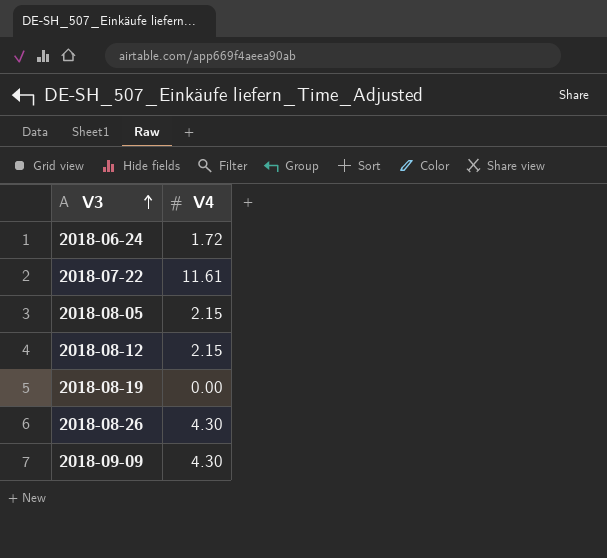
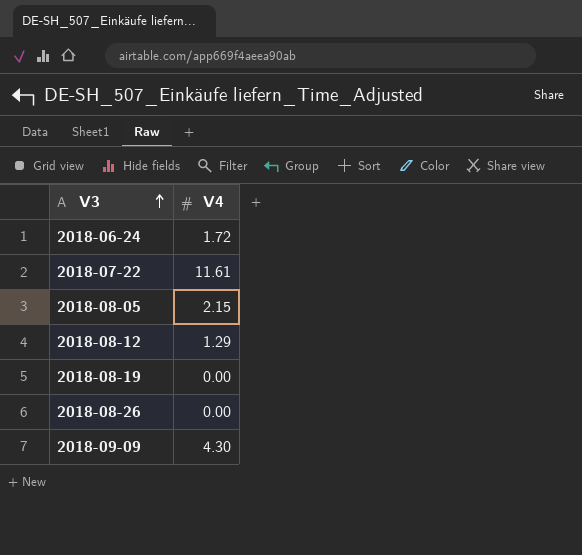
2018-08-12 | V4: 2.15 -> 1.29
2018-08-26 | V4: 4.30 -> 0.00

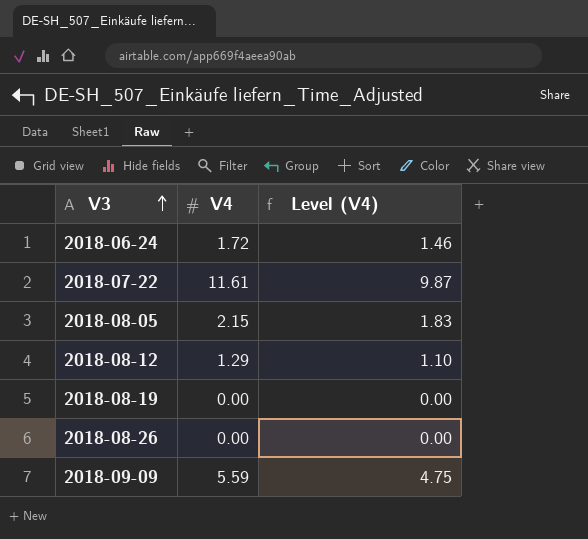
column Level (V4) | formula: none -> [V4] * 0.85
2018-09-09 | V4: 4.30 -> 5.59

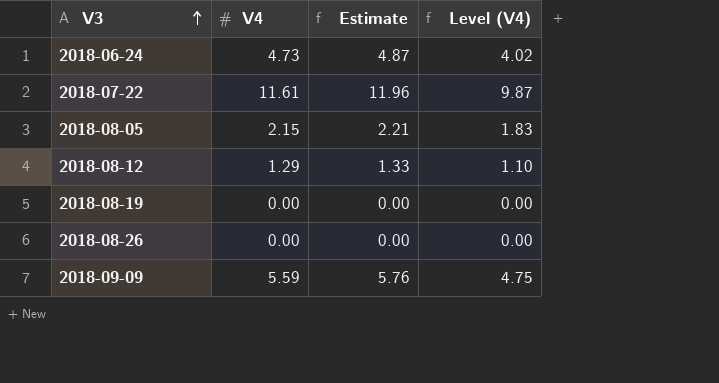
column Estimate | formula: none -> [V4] * 1.03
2018-06-24 | V4: 1.72 -> 4.73
2018-06-24 | Level (V4): 1.46 -> 4.02

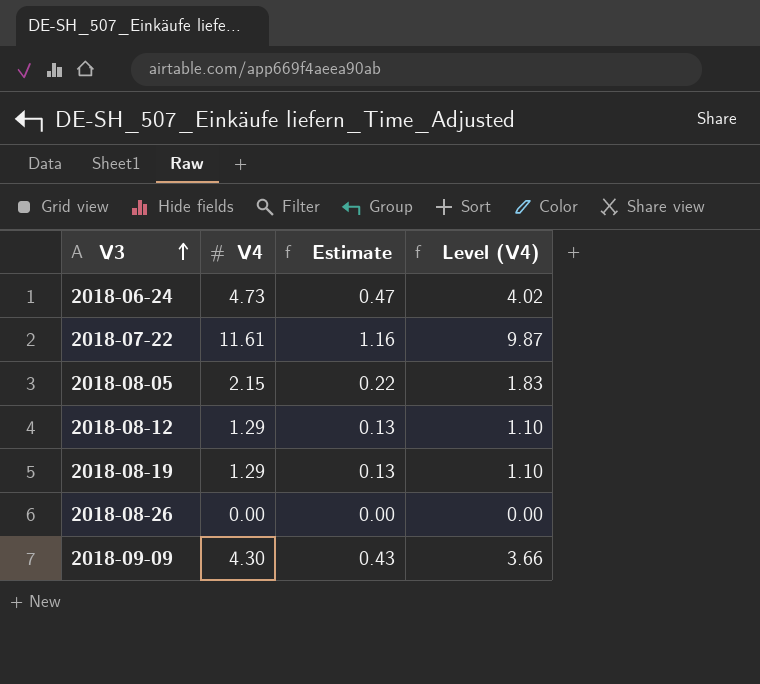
column Estimate | formula: [V4] * 1.03 -> [V4] * 0.1
2018-08-19 | V4: 0.00 -> 1.29
2018-08-19 | Level (V4): 0.00 -> 1.10
2018-09-09 | V4: 5.59 -> 4.30
2018-09-09 | Level (V4): 4.75 -> 3.66

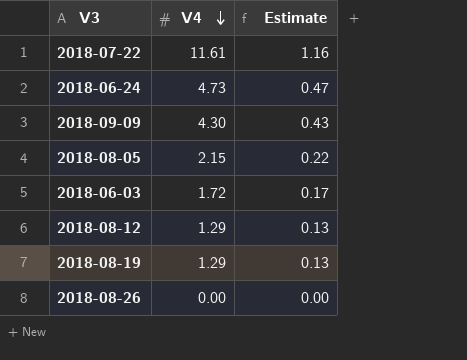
row order: V3 ascending -> V4 descending
column Level (V4) | formula: [V4] * 0.85 -> none
row 2018-06-03: none -> 1.72 | 0.17

